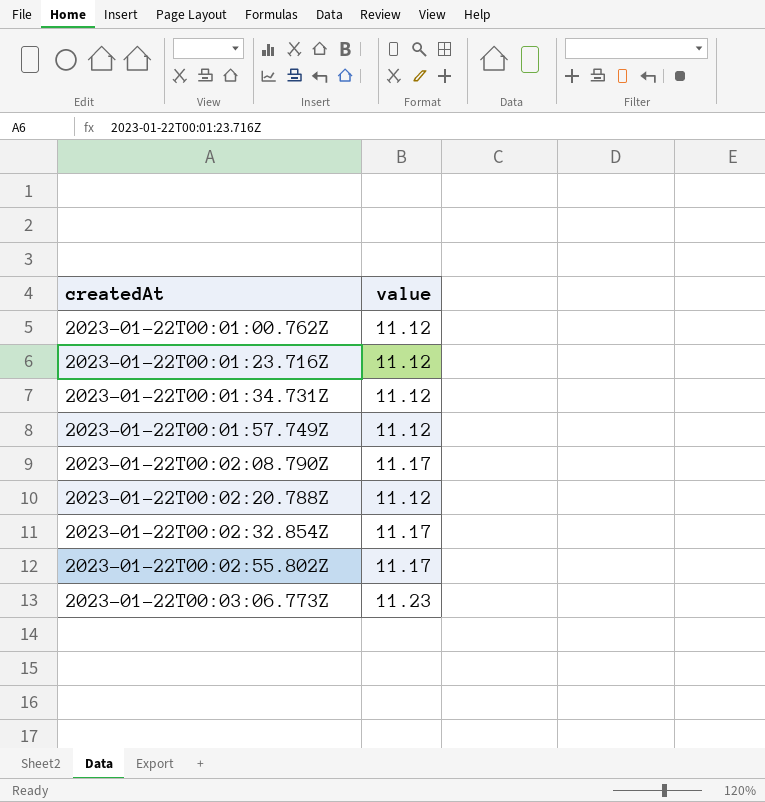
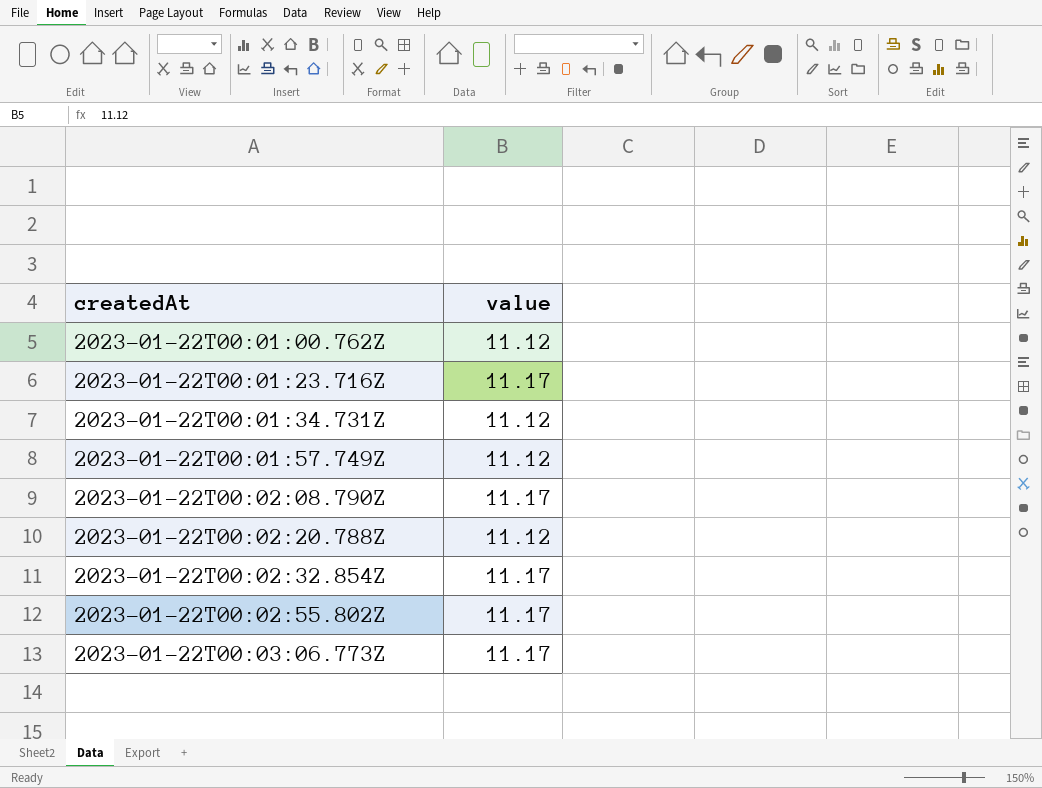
2023-01-22T00:01:23.716Z | value: 11.12 -> 11.17
2023-01-22T00:03:06.773Z | value: 11.23 -> 11.17

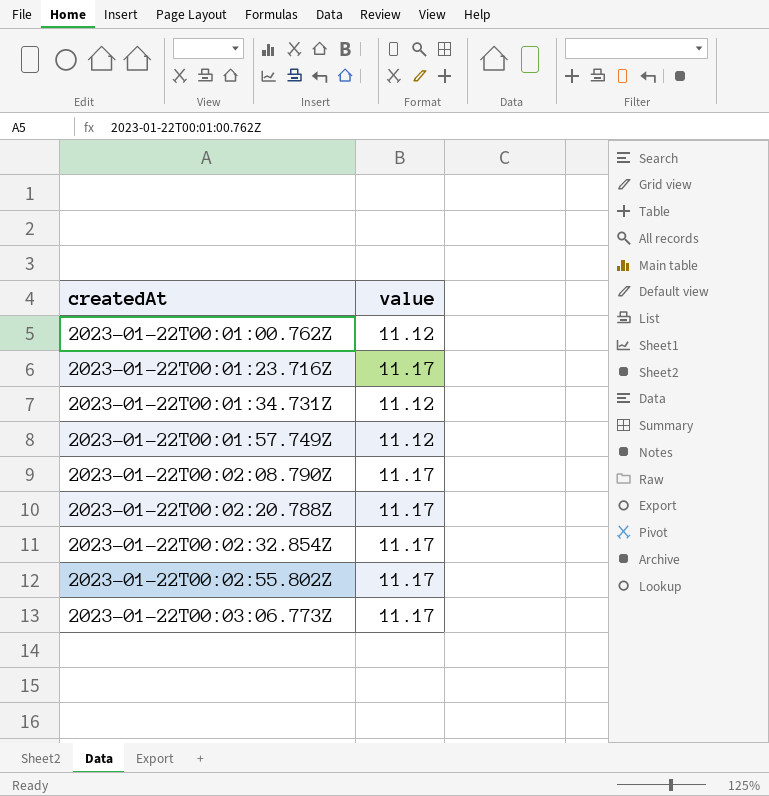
2023-01-22T00:02:20.788Z | value: 11.12 -> 11.17

